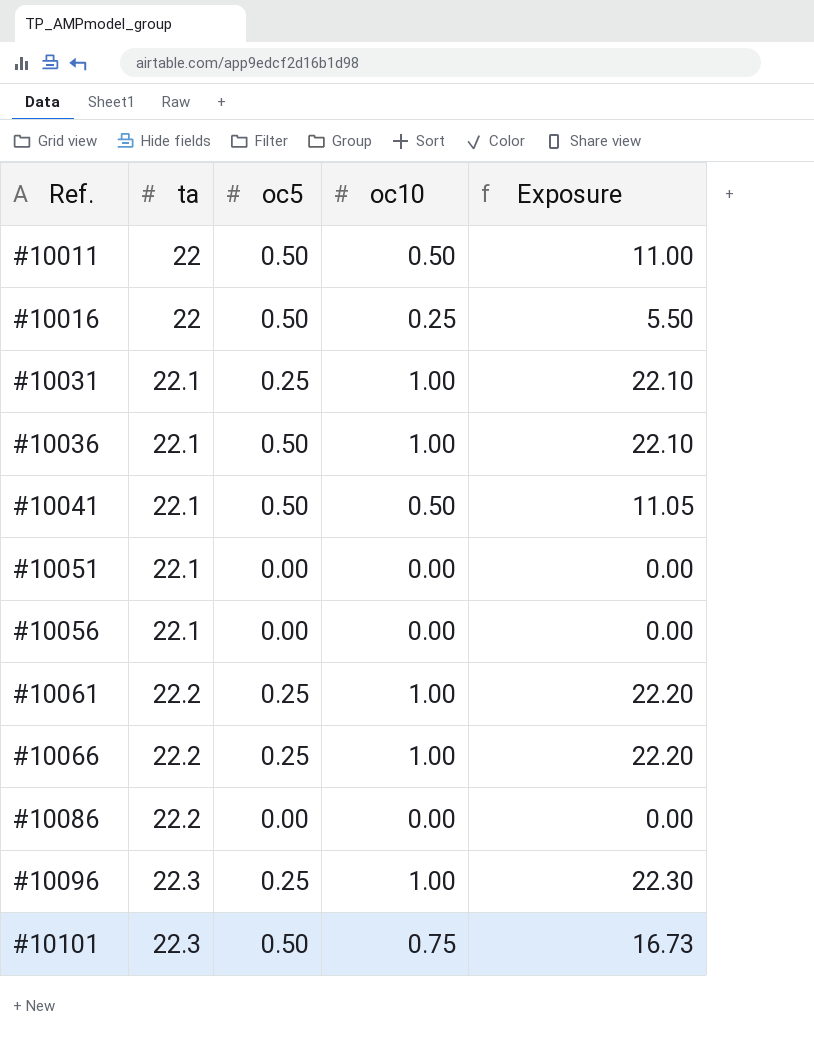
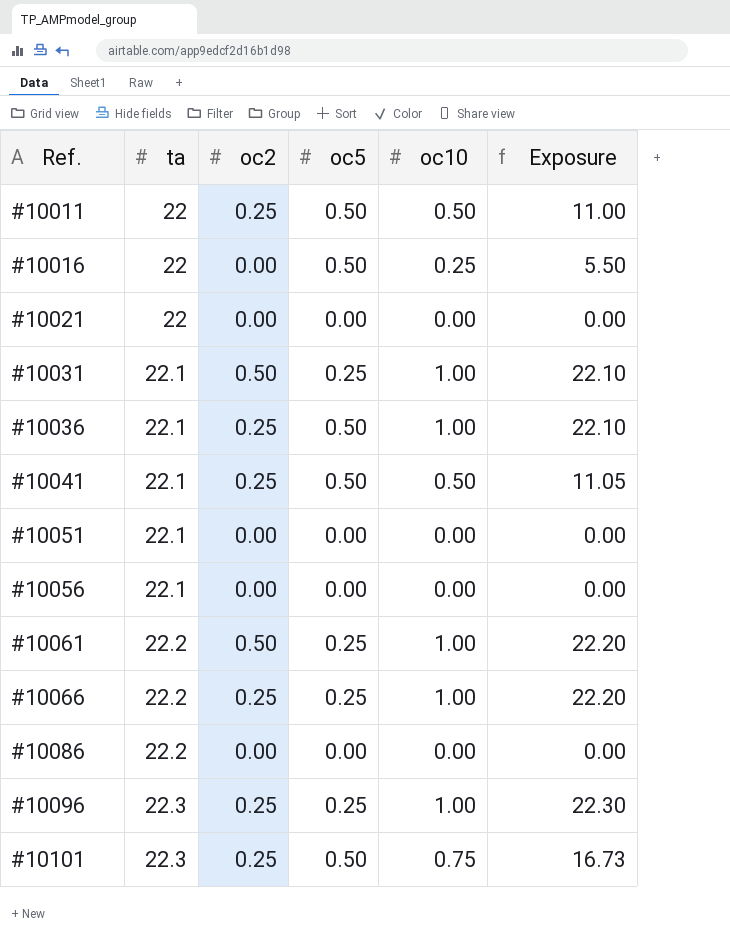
column oc2 | position: none -> 3
row #10021: none -> 22 | 0.00 | 0.00 | 0.00 | 0.00

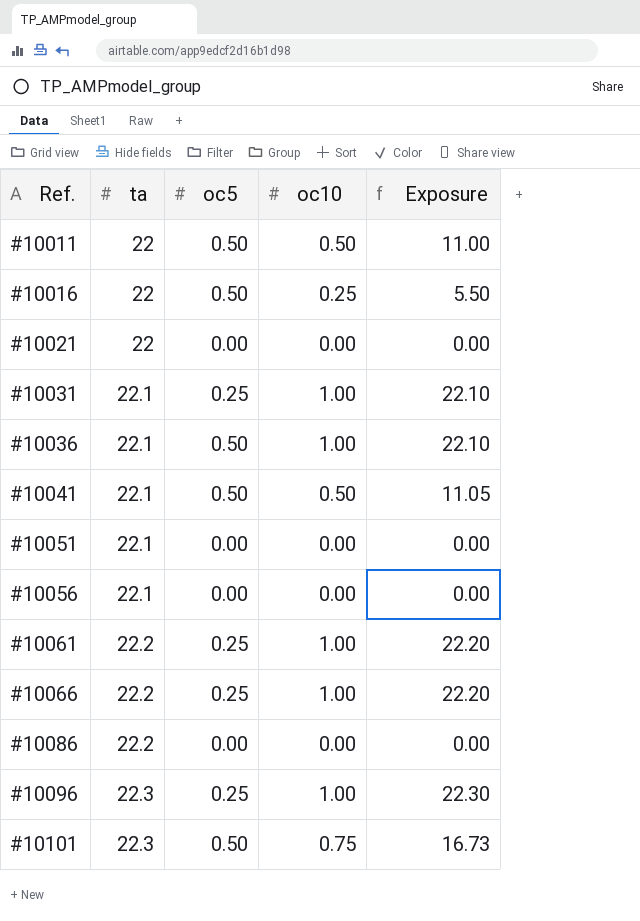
column oc2 | position: 3 -> none

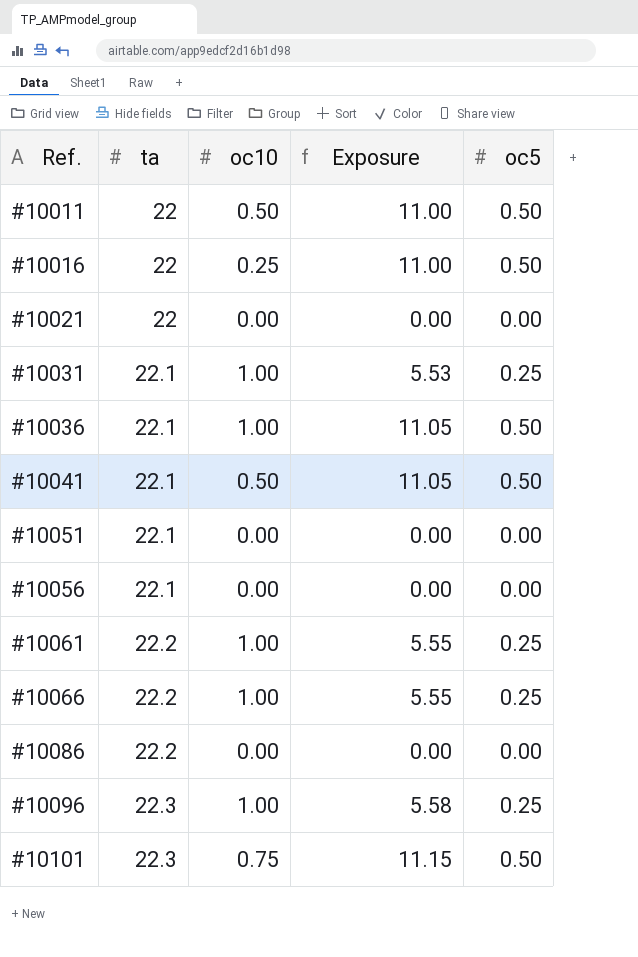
column Exposure | formula: [ta] * [oc10] -> [ta] * [oc5]
column oc5 | position: 3 -> 5

